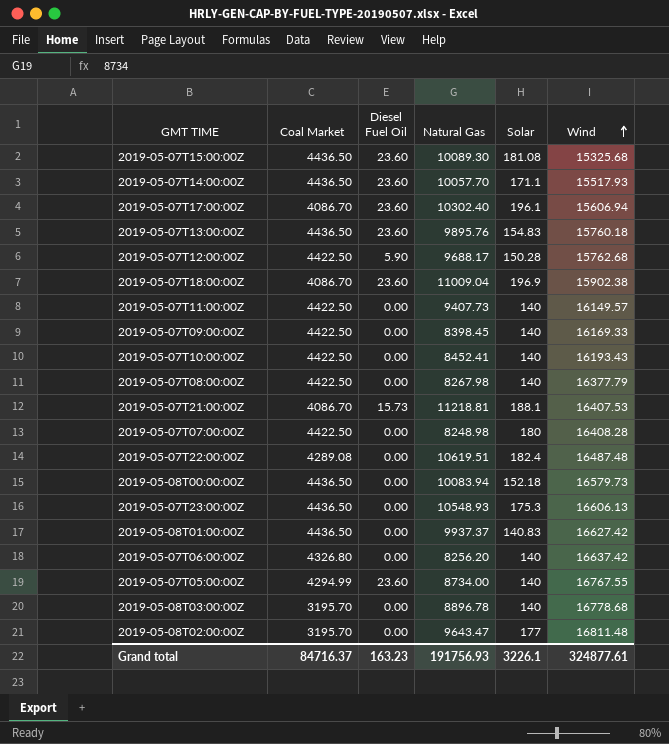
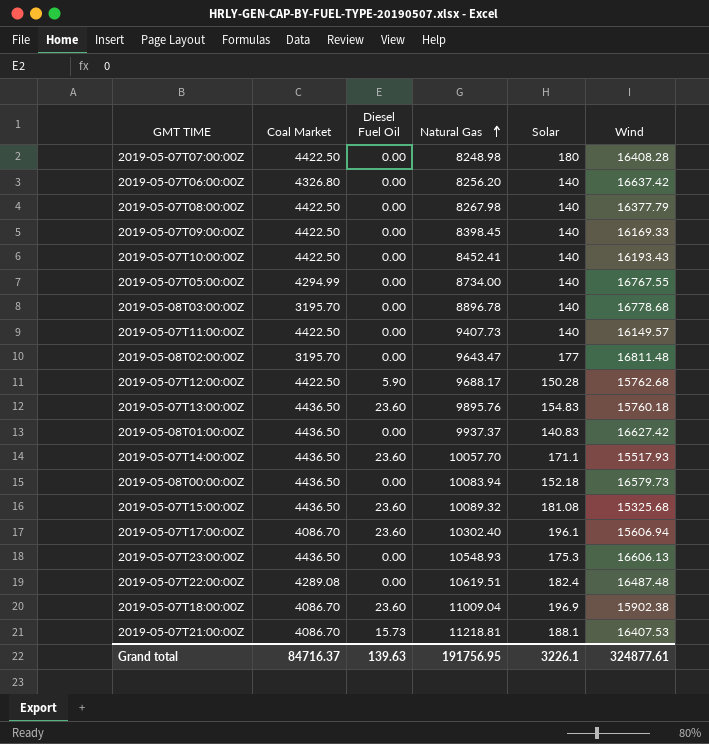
row order: Wind ascending -> Natural Gas ascending
2019-05-07T05:00:00Z | Diesel Fuel Oil: 23.60 -> 0.00
2019-05-07T15:00:00Z | Natural Gas: 10089.30 -> 10089.32
Grand total | Diesel Fuel Oil: 163.23 -> 139.63
Grand total | Natural Gas: 191756.93 -> 191756.95

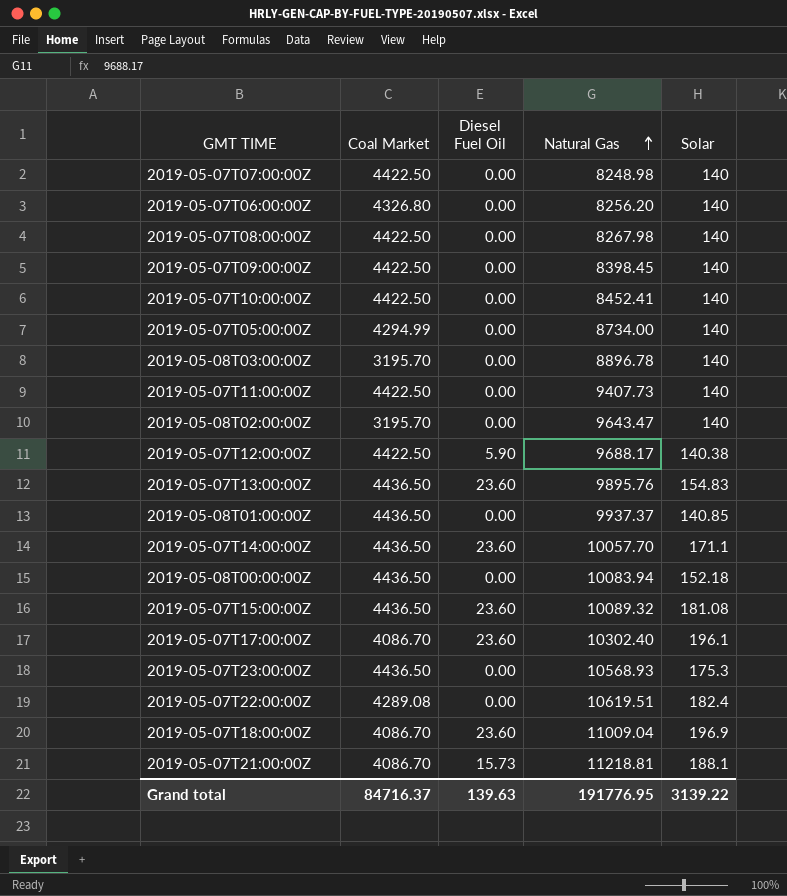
column Wind | position: 6 -> none
2019-05-07T07:00:00Z | Solar: 180 -> 140
2019-05-08T02:00:00Z | Solar: 177 -> 140
2019-05-07T12:00:00Z | Solar: 150.28 -> 140.38
2019-05-08T01:00:00Z | Solar: 140.83 -> 140.85
2019-05-07T23:00:00Z | Natural Gas: 10548.93 -> 10568.93
Grand total | Natural Gas: 191756.95 -> 191776.95
Grand total | Solar: 3226.1 -> 3139.22

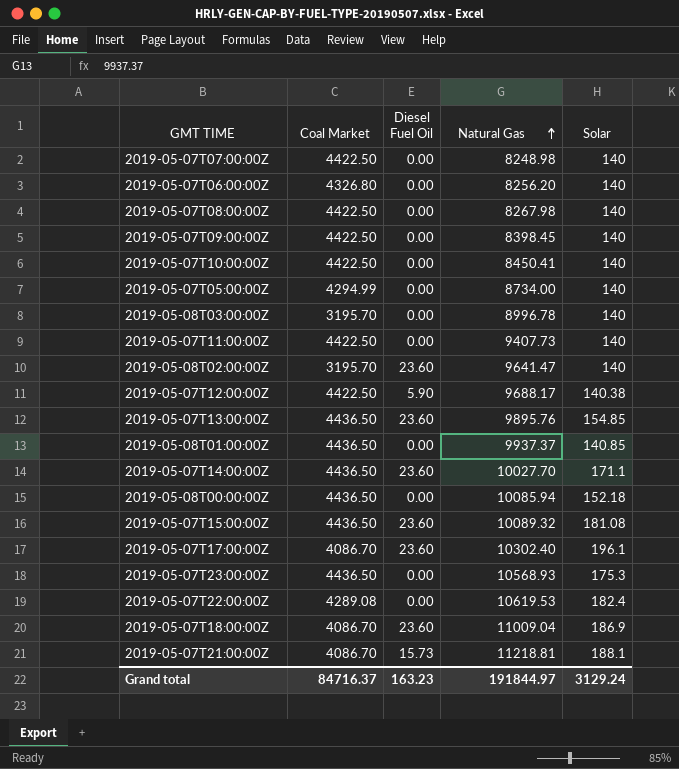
2019-05-07T10:00:00Z | Natural Gas: 8452.41 -> 8450.41
2019-05-08T03:00:00Z | Natural Gas: 8896.78 -> 8996.78
2019-05-08T02:00:00Z | Diesel Fuel Oil: 0.00 -> 23.60
2019-05-08T02:00:00Z | Natural Gas: 9643.47 -> 9641.47
2019-05-07T13:00:00Z | Solar: 154.83 -> 154.85
2019-05-07T14:00:00Z | Natural Gas: 10057.70 -> 10027.70
2019-05-08T00:00:00Z | Natural Gas: 10083.94 -> 10085.94
2019-05-07T22:00:00Z | Natural Gas: 10619.51 -> 10619.53
2019-05-07T18:00:00Z | Solar: 196.9 -> 186.9
Grand total | Diesel Fuel Oil: 139.63 -> 163.23
Grand total | Natural Gas: 191776.95 -> 191844.97
Grand total | Solar: 3139.22 -> 3129.24

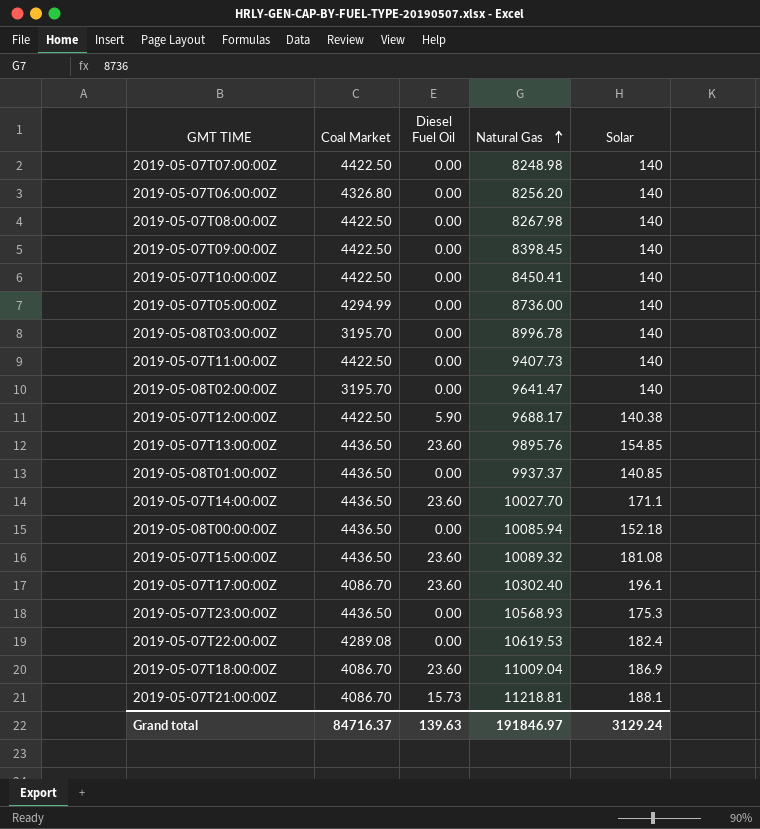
2019-05-07T05:00:00Z | Natural Gas: 8734.00 -> 8736.00
2019-05-08T02:00:00Z | Diesel Fuel Oil: 23.60 -> 0.00
Grand total | Diesel Fuel Oil: 163.23 -> 139.63
Grand total | Natural Gas: 191844.97 -> 191846.97

